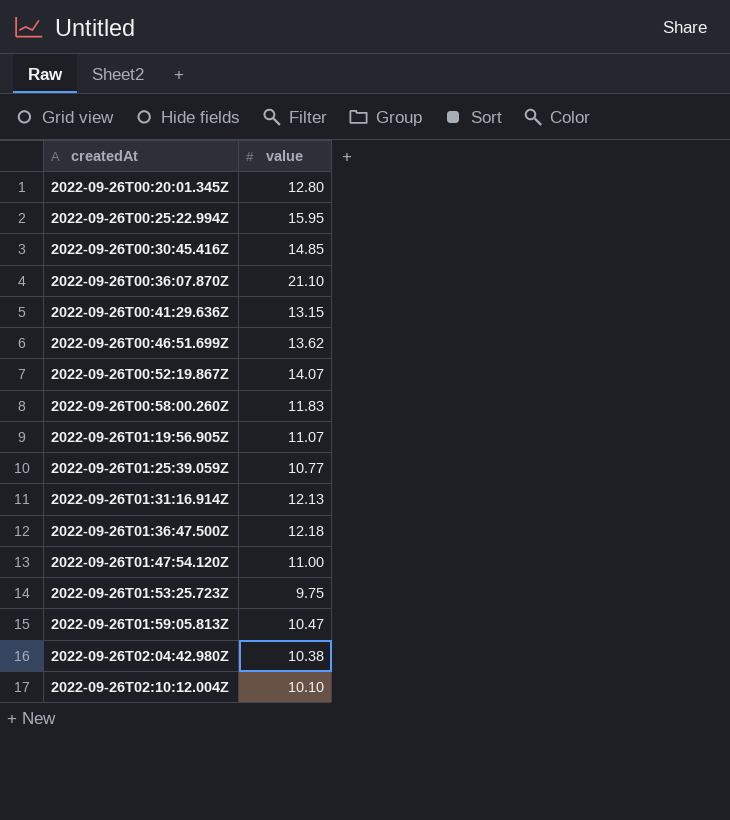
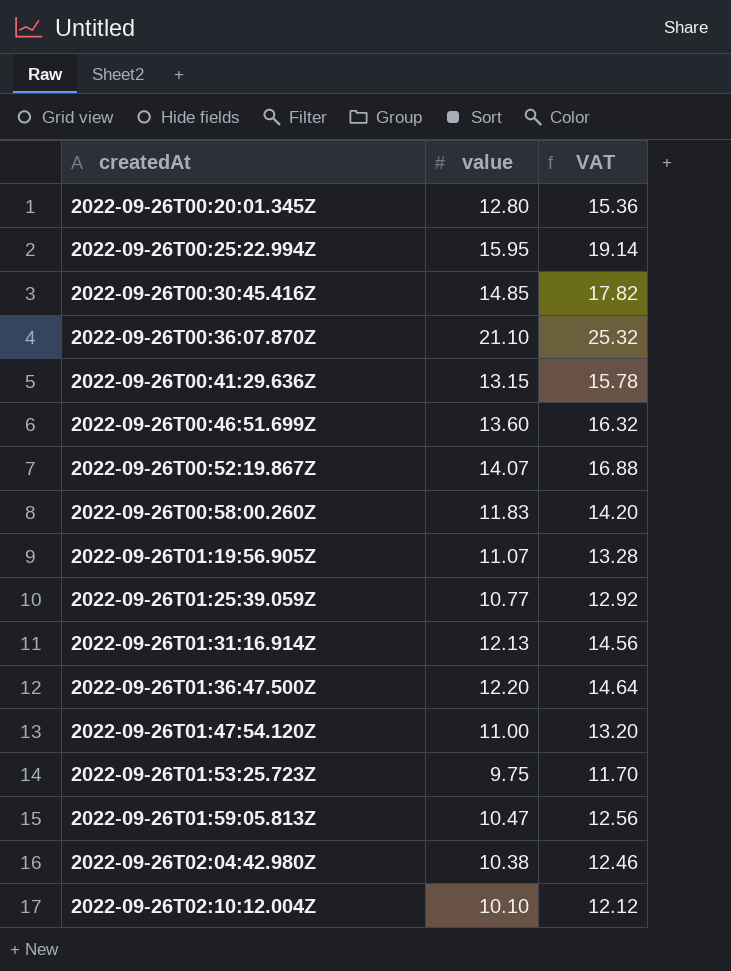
column VAT | formula: none -> [value] * 1.2
2022-09-26T00:46:51.699Z | value: 13.62 -> 13.60
2022-09-26T01:36:47.500Z | value: 12.18 -> 12.20

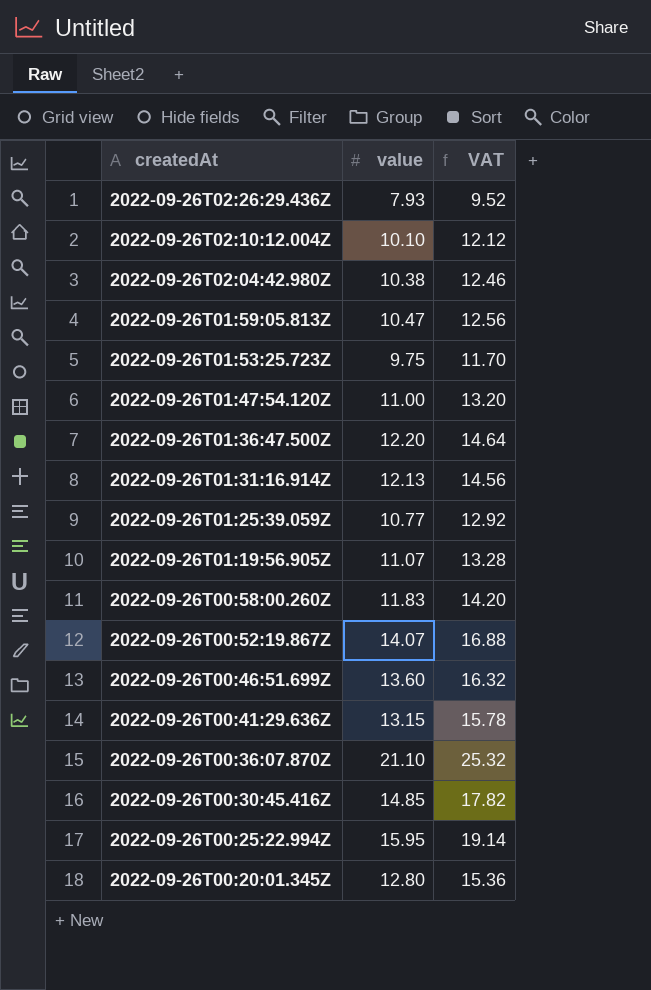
row order: createdAt ascending -> createdAt descending
row 2022-09-26T02:26:29.436Z: none -> 7.93 | 9.52

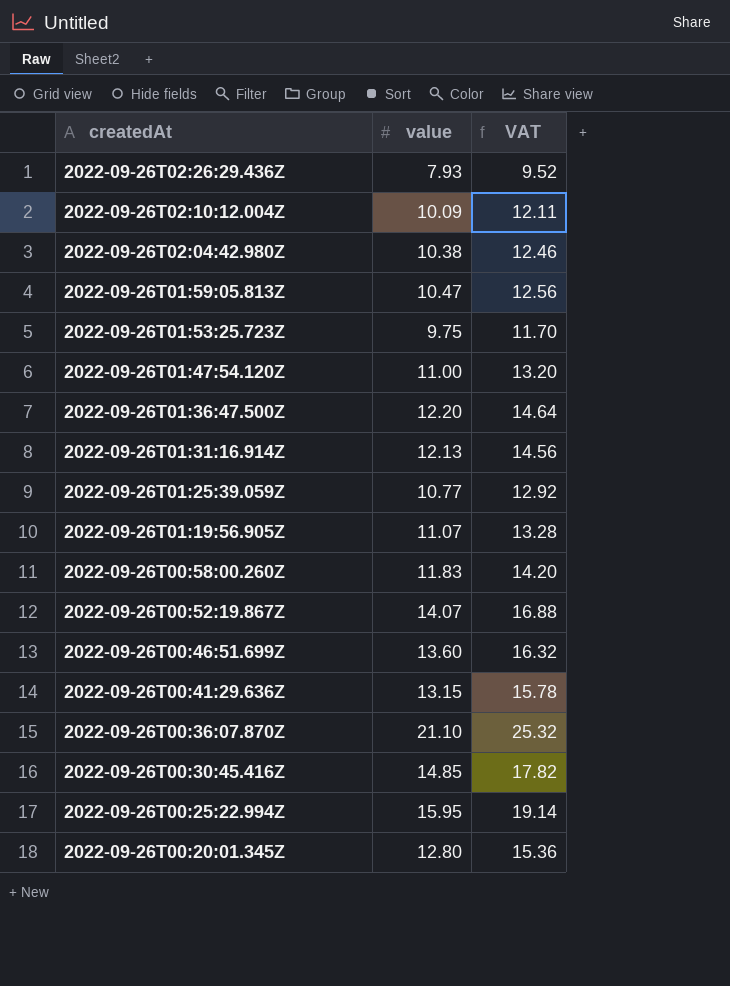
2022-09-26T02:10:12.004Z | value: 10.10 -> 10.09
2022-09-26T02:10:12.004Z | VAT: 12.12 -> 12.11

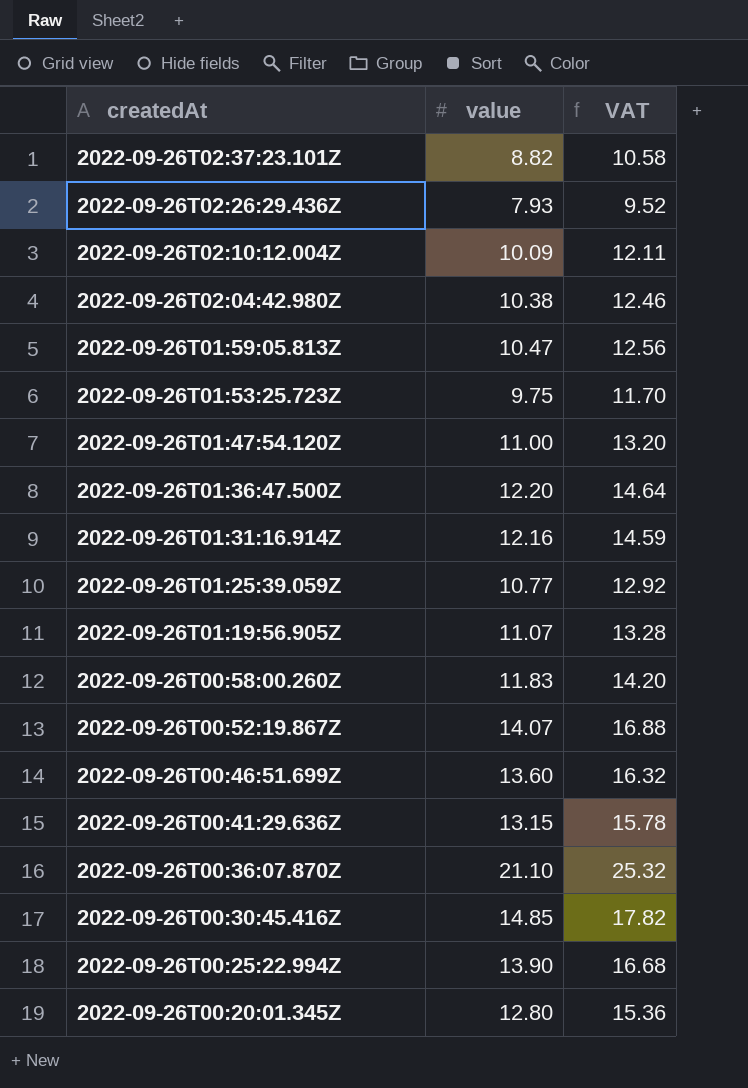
row 2022-09-26T02:37:23.101Z: none -> 8.82 | 10.58
2022-09-26T01:31:16.914Z | value: 12.13 -> 12.16
2022-09-26T01:31:16.914Z | VAT: 14.56 -> 14.59
2022-09-26T00:25:22.994Z | value: 15.95 -> 13.90
2022-09-26T00:25:22.994Z | VAT: 19.14 -> 16.68

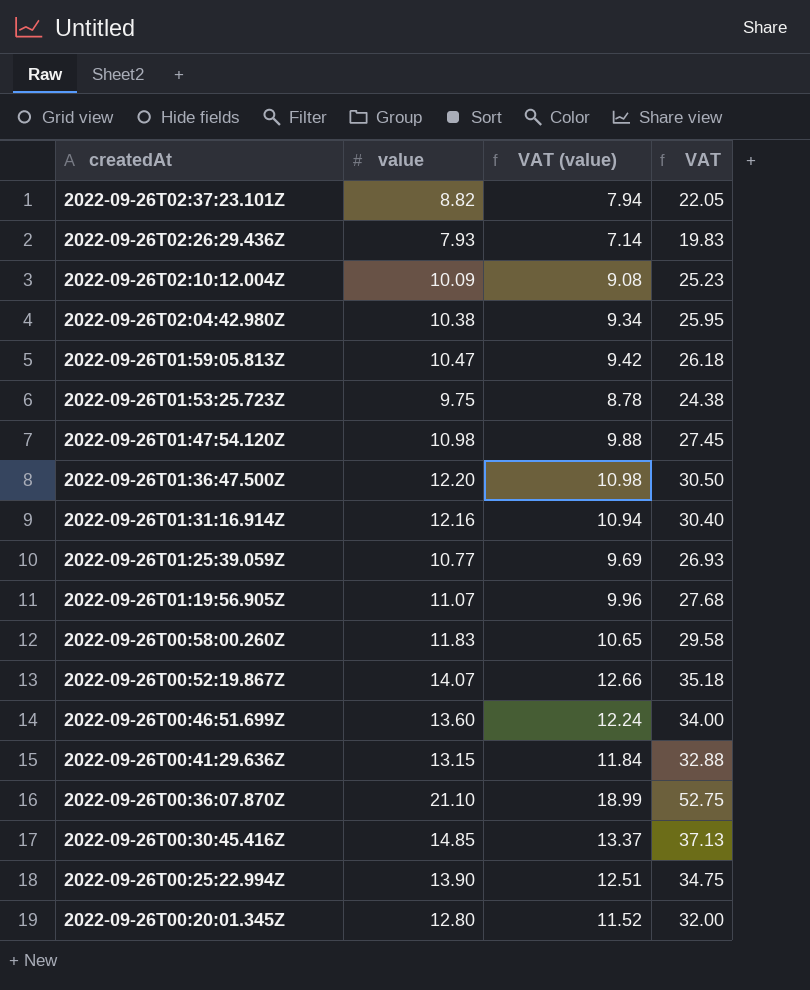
column VAT (value) | formula: none -> [value] * 0.9
column VAT | formula: [value] * 1.2 -> [value] * 2.5
2022-09-26T01:47:54.120Z | value: 11.00 -> 10.98

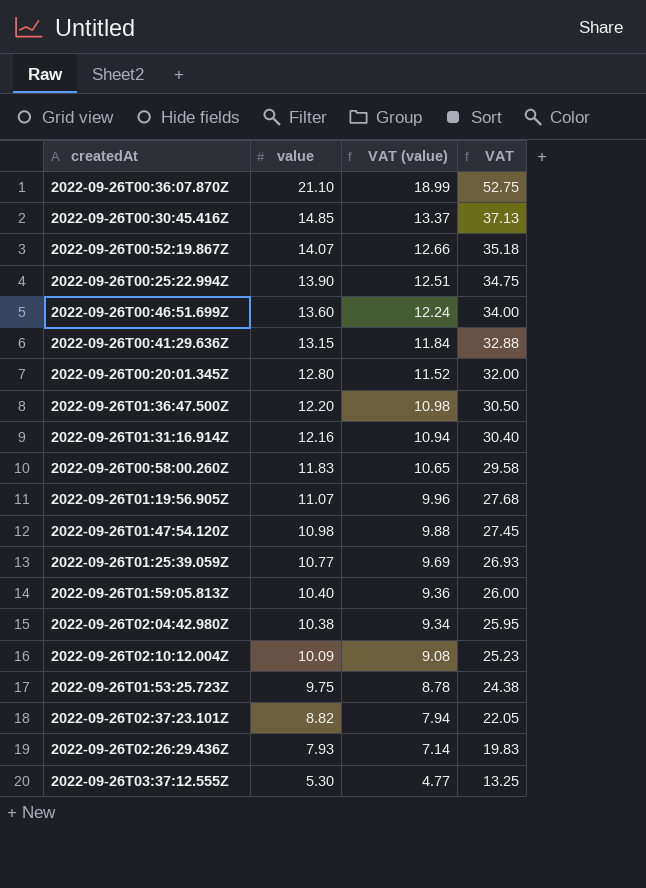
row order: createdAt descending -> value descending
2022-09-26T01:59:05.813Z | value: 10.47 -> 10.40
2022-09-26T01:59:05.813Z | VAT (value): 9.42 -> 9.36
2022-09-26T01:59:05.813Z | VAT: 26.18 -> 26.00
row 2022-09-26T03:37:12.555Z: none -> 5.30 | 4.77 | 13.25

